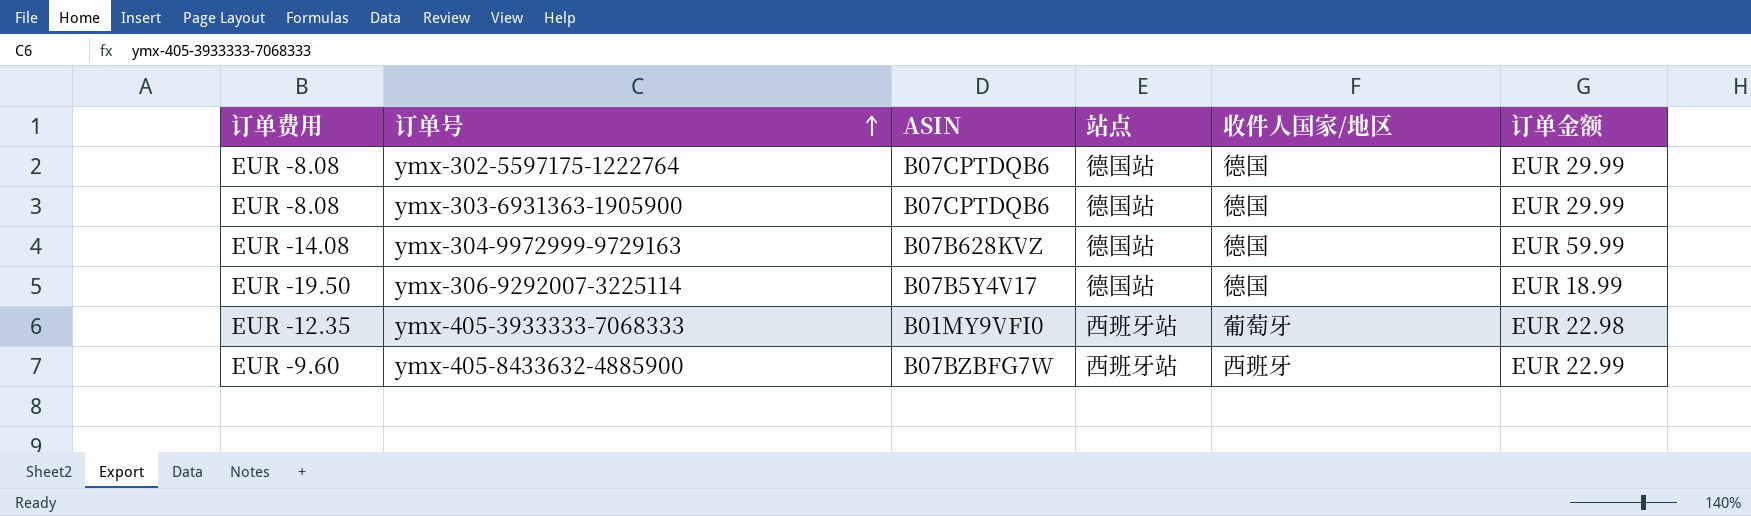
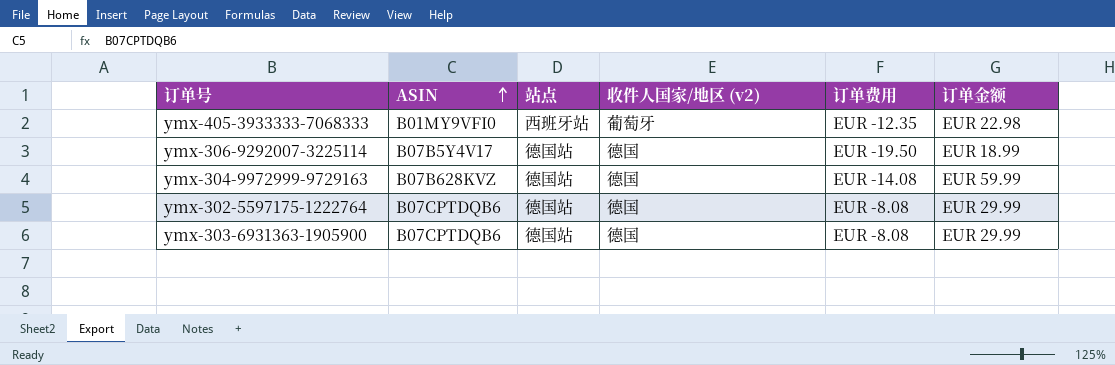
row order: 订单号 ascending -> ASIN ascending
column name: 收件人国家/地区 -> 收件人国家/地区 (v2)
column 订单费用 | position: 1 -> 5
row ymx-405-8433632-4885900: EUR -9.60 | B07BZBFG7W | 西班牙站 | 西班牙 | EUR 22.99 -> none

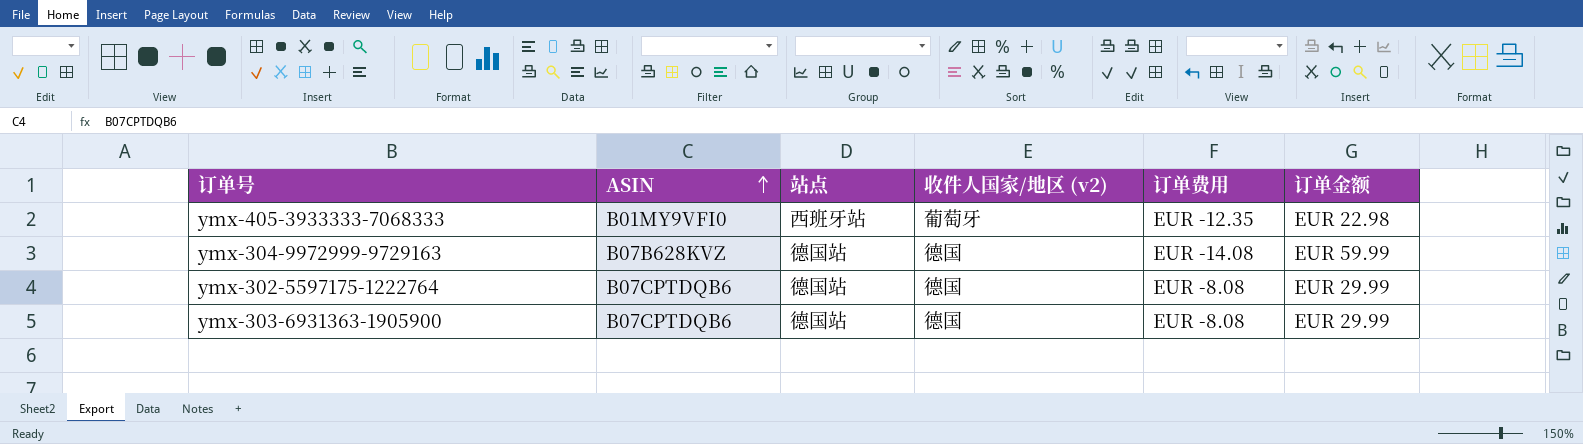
row ymx-306-9292007-3225114: B07B5Y4V17 | 德国站 | 德国 | EUR -19.50 | EUR 18.99 -> none

